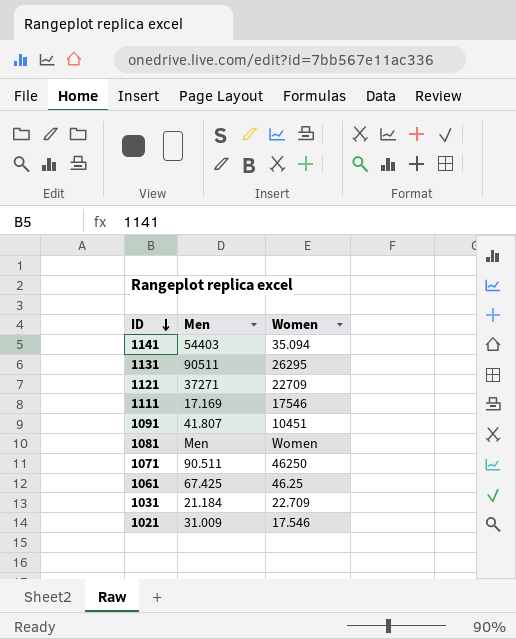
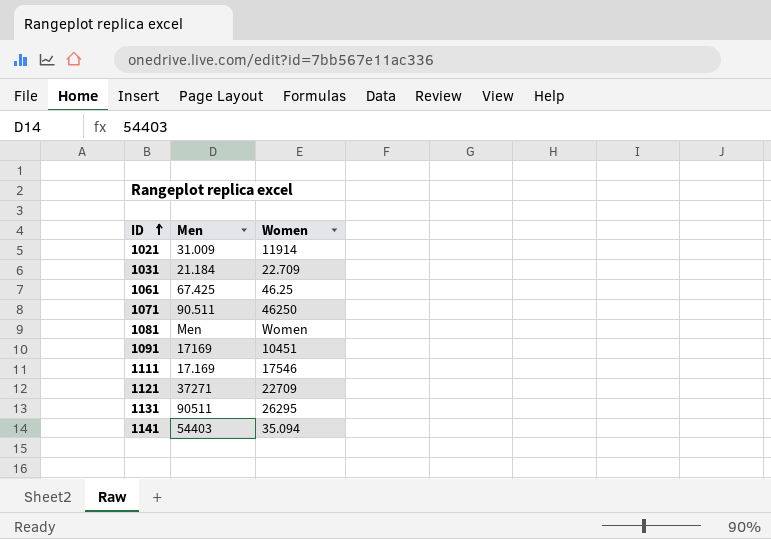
row order: ID descending -> ID ascending
1021 | Women: 17.546 -> 11914
1091 | Men: 41.807 -> 17169

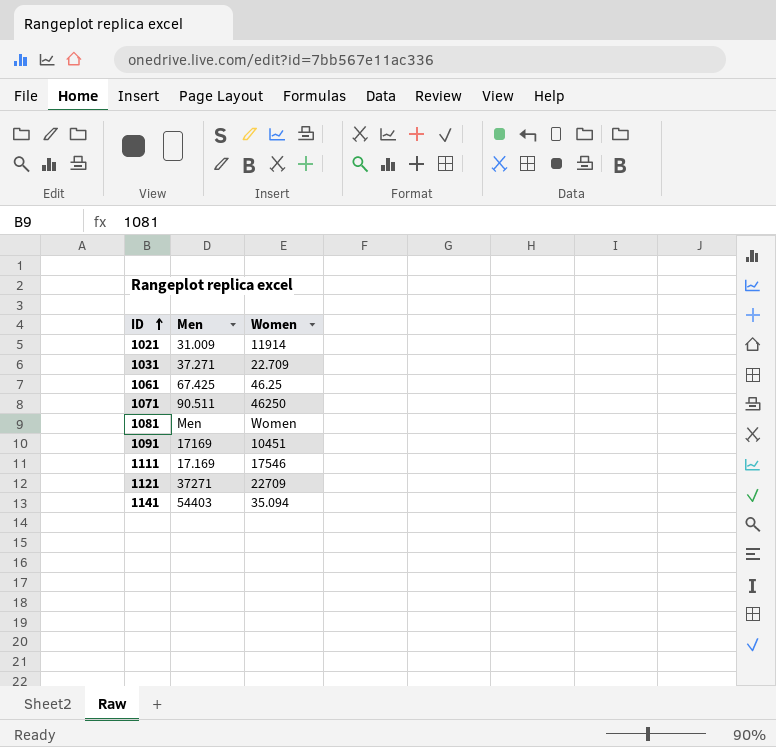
row 1131: 90511 | 26295 -> none
1031 | Men: 21.184 -> 37.271

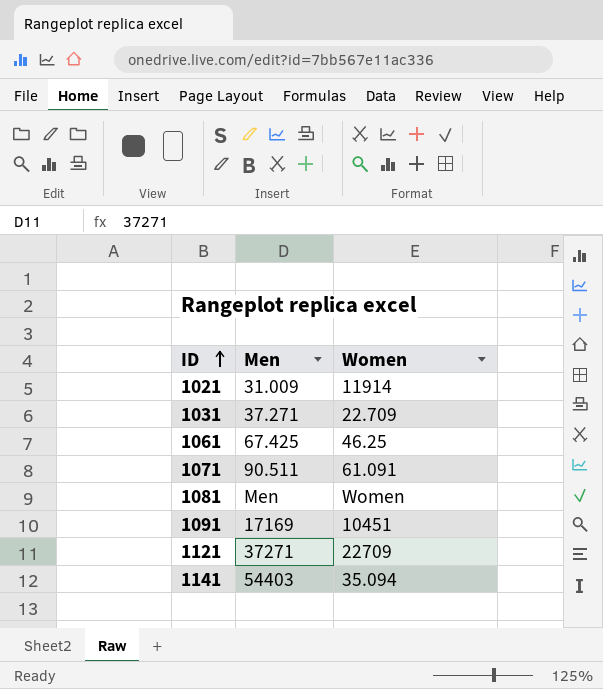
row 1111: 17.169 | 17546 -> none
1071 | Women: 46250 -> 61.091

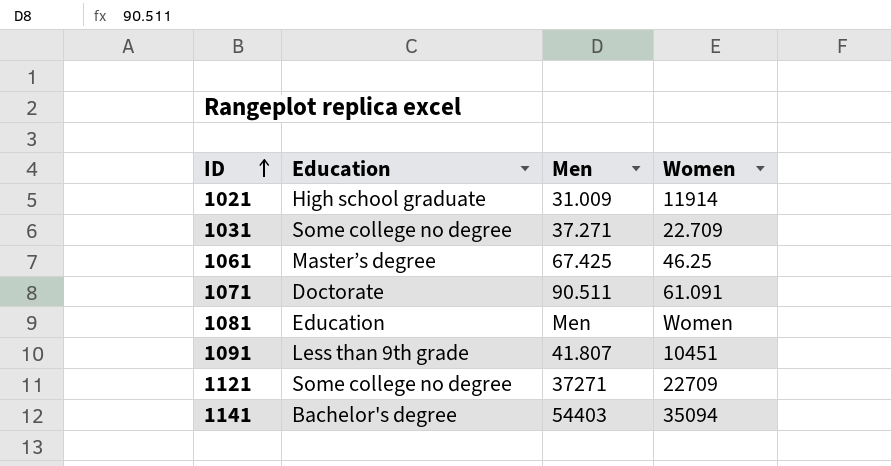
column Education | position: none -> 2
1091 | Men: 17169 -> 41.807
1141 | Women: 35.094 -> 35094

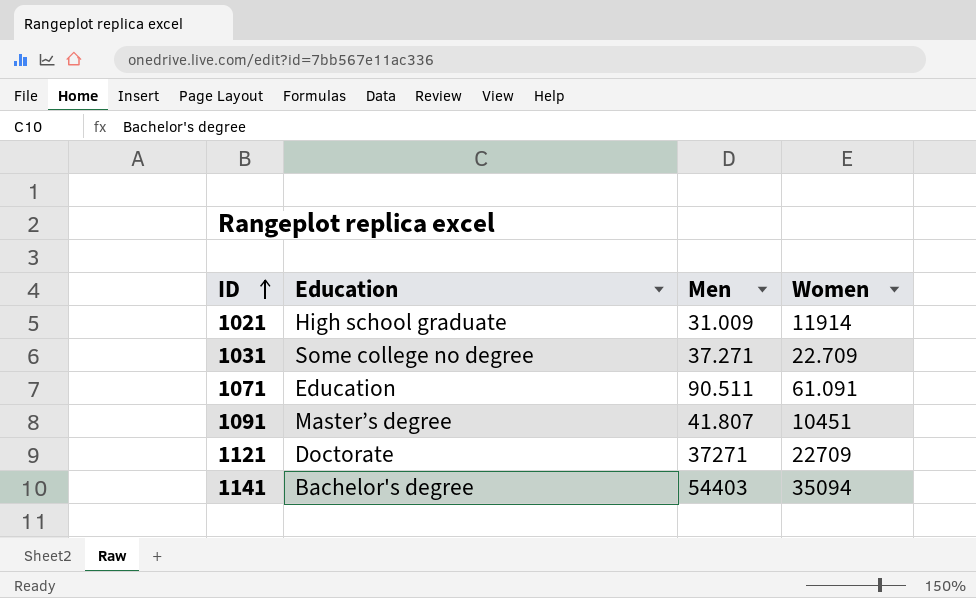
row 1061: Master’s degree | 67.425 | 46.25 -> none
row 1081: Education | Men | Women -> none
1071 | Education: Doctorate -> Education
1091 | Education: Less than 9th grade -> Master’s degree
1121 | Education: Some college no degree -> Doctorate

